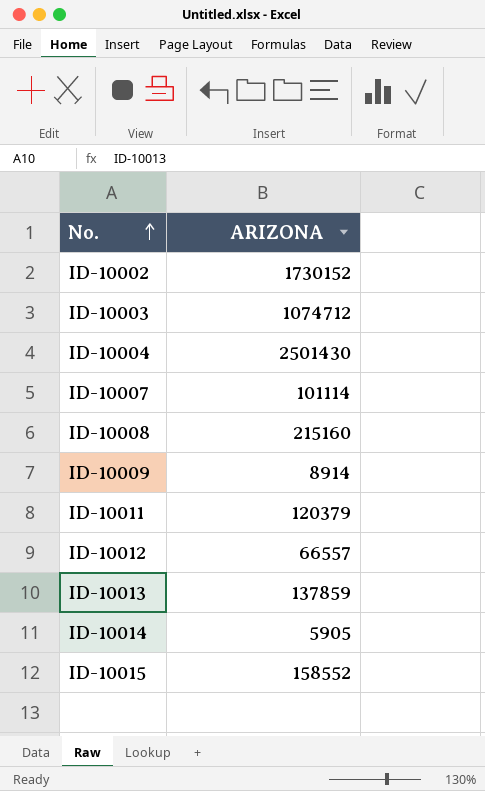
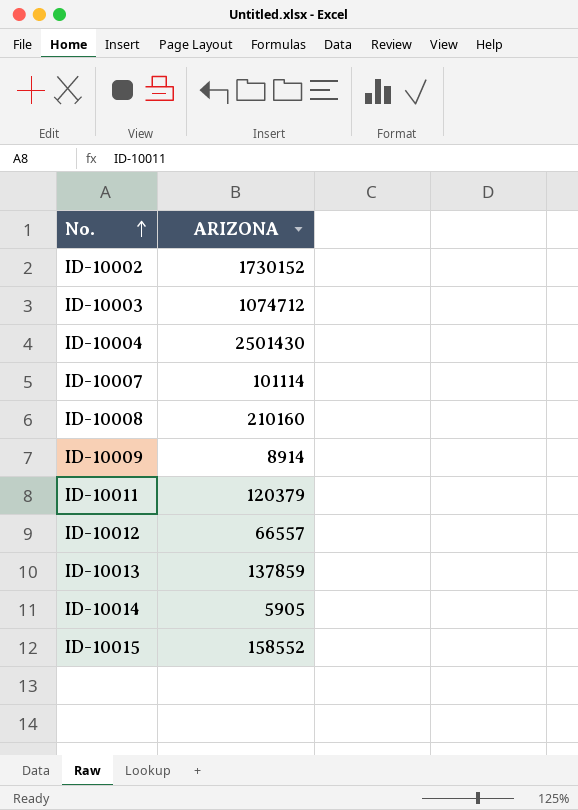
ID-10008 | ARIZONA: 215160 -> 210160

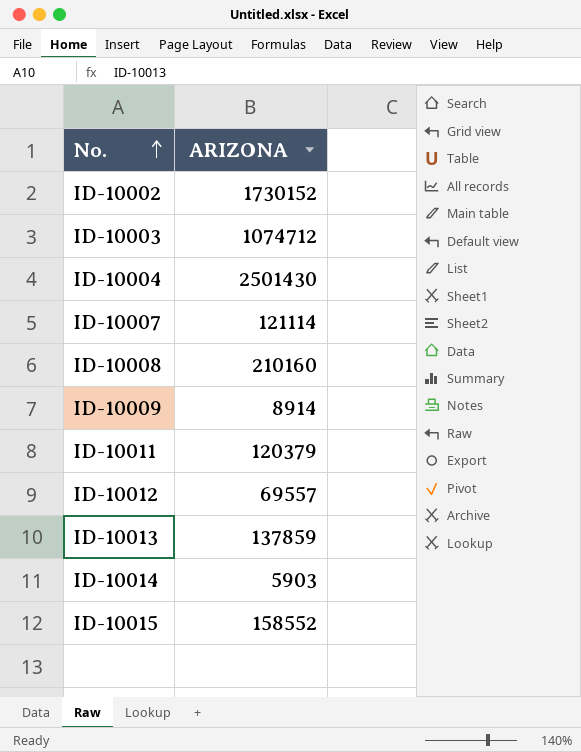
ID-10007 | ARIZONA: 101114 -> 121114
ID-10012 | ARIZONA: 66557 -> 69557
ID-10014 | ARIZONA: 5905 -> 5903

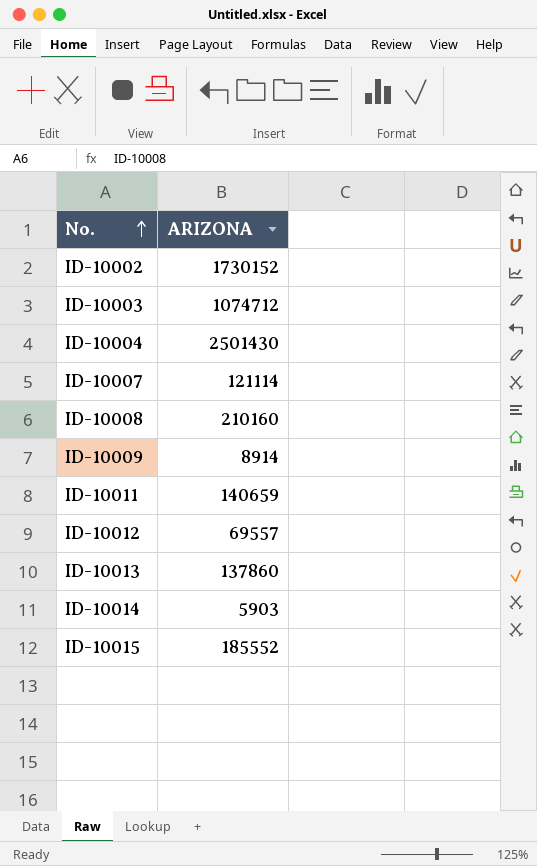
ID-10011 | ARIZONA: 120379 -> 140659
ID-10013 | ARIZONA: 137859 -> 137860
ID-10015 | ARIZONA: 158552 -> 185552

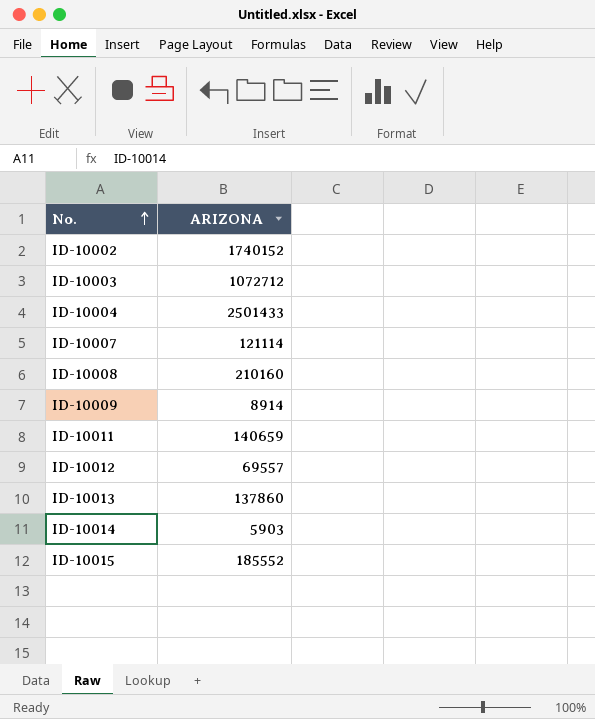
ID-10002 | ARIZONA: 1730152 -> 1740152
ID-10003 | ARIZONA: 1074712 -> 1072712
ID-10004 | ARIZONA: 2501430 -> 2501433

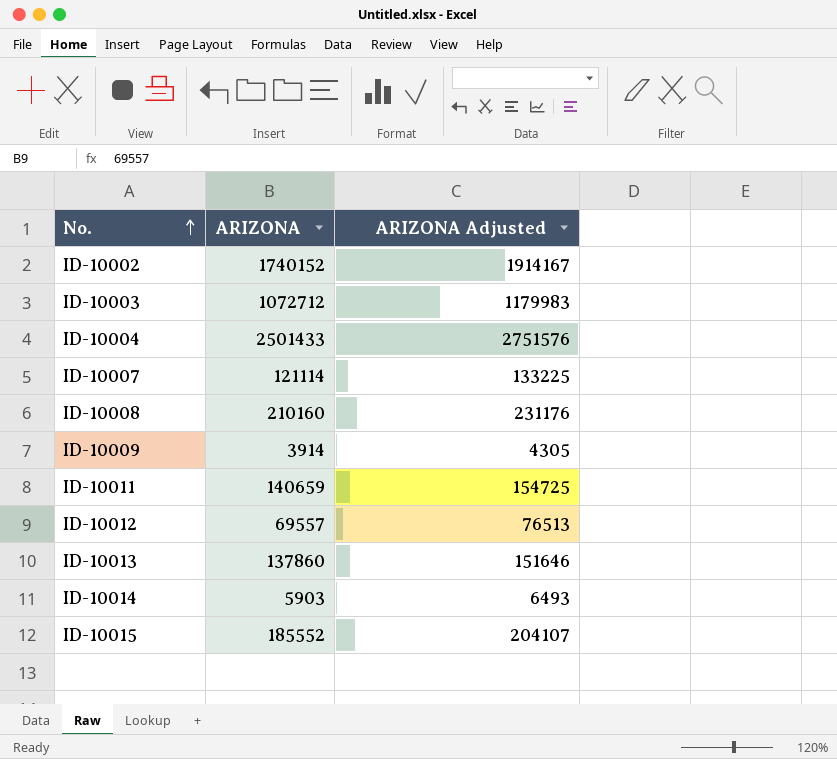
column ARIZONA Adjusted | formula: none -> [ARIZONA] * 1.1
ID-10009 | ARIZONA: 8914 -> 3914

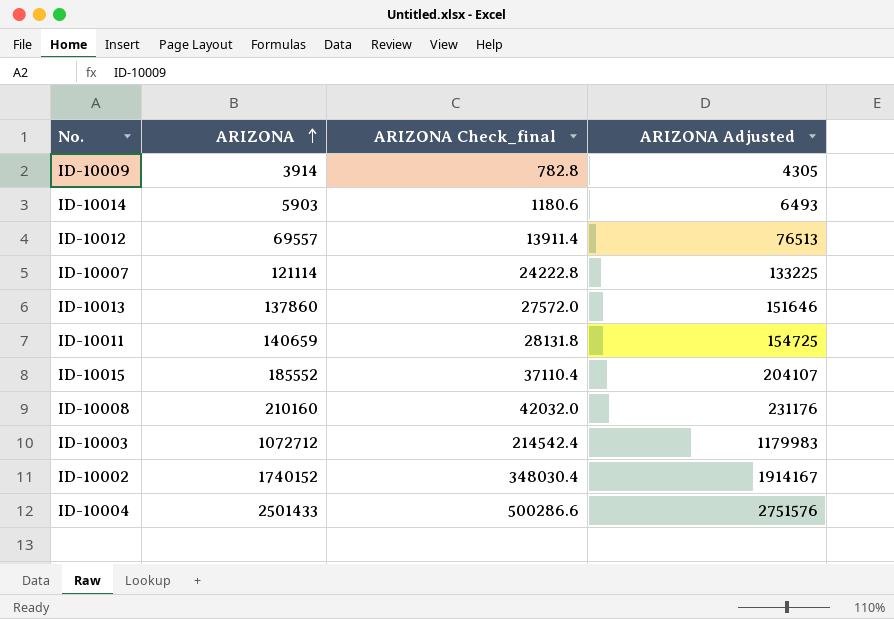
row order: No. ascending -> ARIZONA ascending
column ARIZONA Check_final | formula: none -> [ARIZONA] * 0.2

